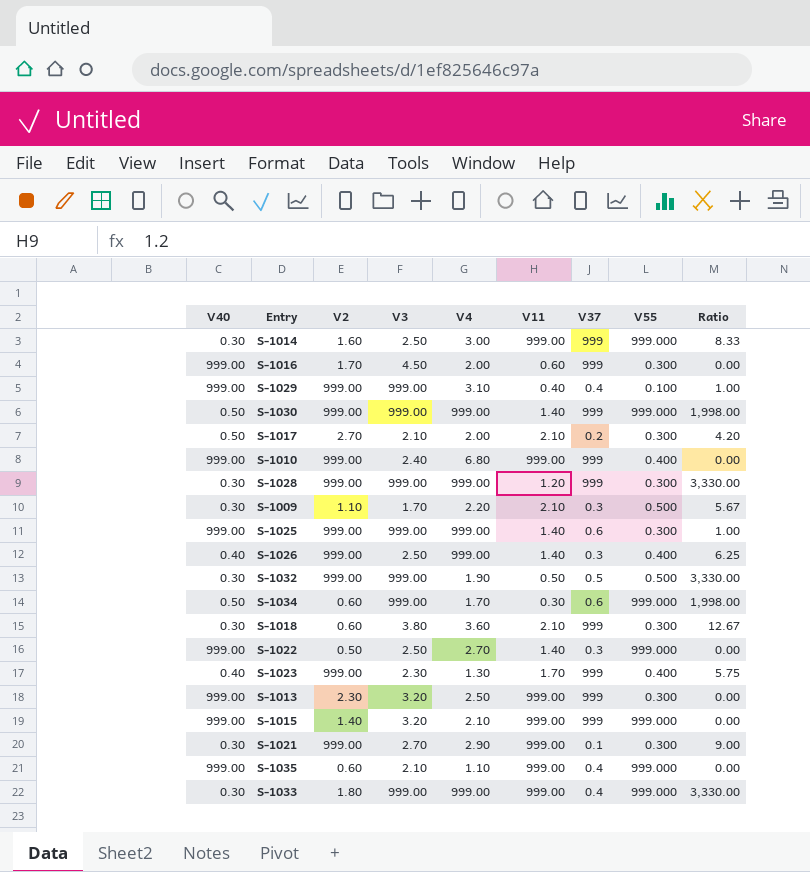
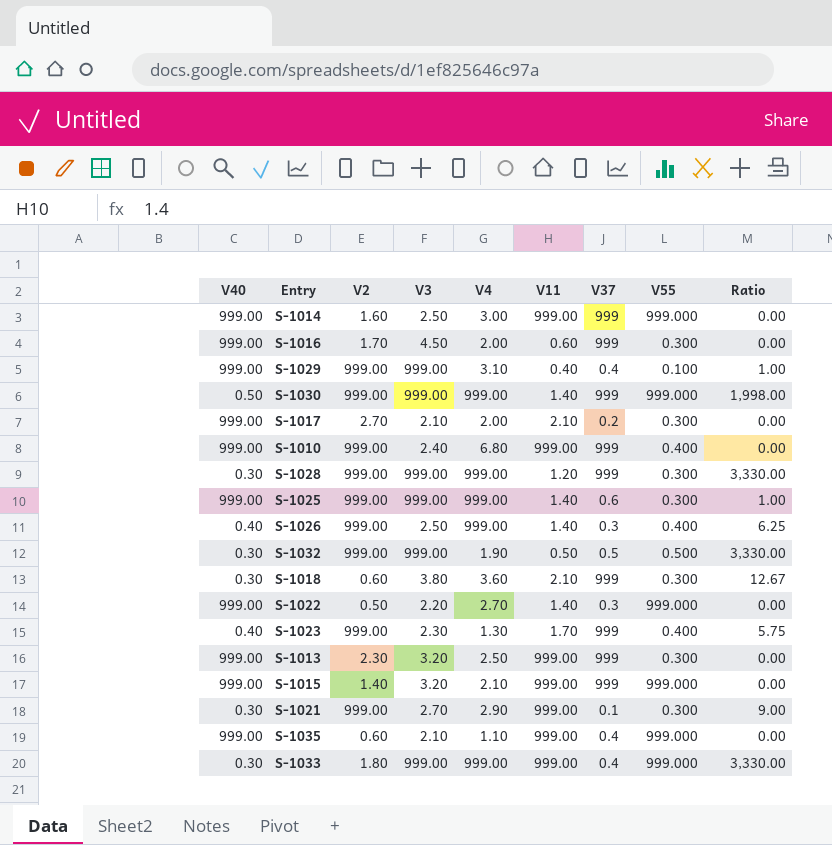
row S-1009: 0.30 | 1.10 | 1.70 | 2.20 | 2.10 | 0.3 | 0.500 | 5.67 -> none
row S-1034: 0.50 | 0.60 | 999.00 | 1.70 | 0.30 | 0.6 | 999.000 | 1,998.00 -> none
S-1014 | V40: 0.30 -> 999.00
S-1014 | Ratio: 8.33 -> 0.00
S-1017 | V40: 0.50 -> 999.00
S-1017 | Ratio: 4.20 -> 0.00
S-1022 | V3: 2.50 -> 2.20

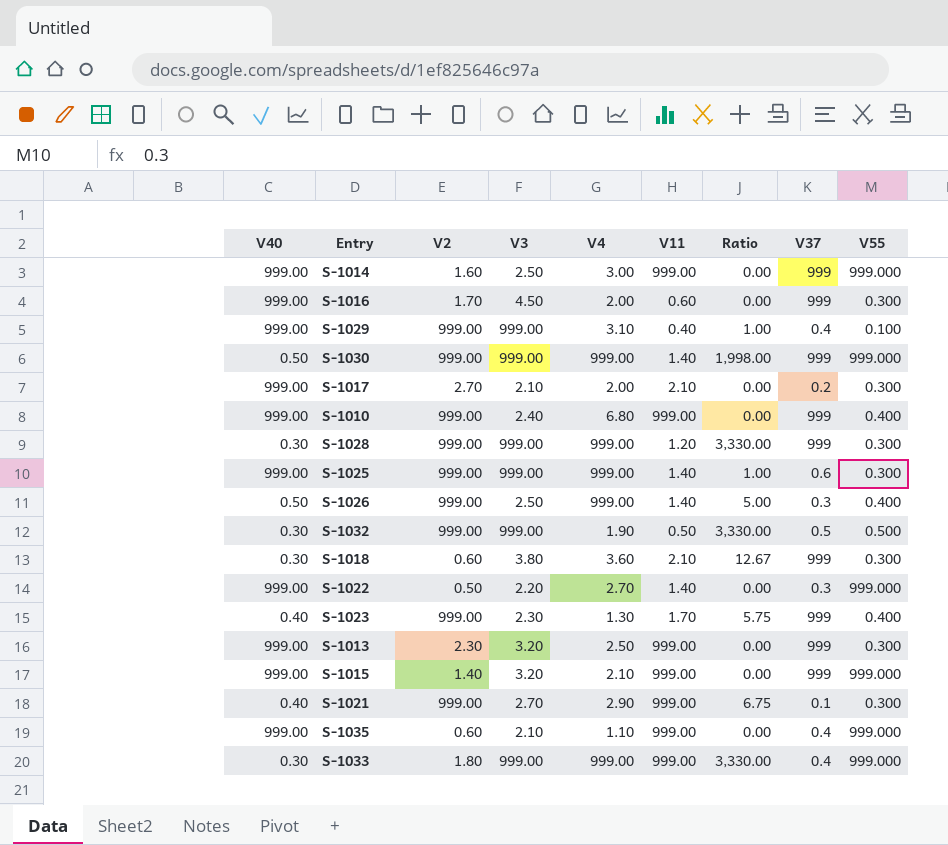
column Ratio | position: 9 -> 7
S-1026 | V40: 0.40 -> 0.50
S-1026 | Ratio: 6.25 -> 5.00
S-1021 | V40: 0.30 -> 0.40
S-1021 | Ratio: 9.00 -> 6.75

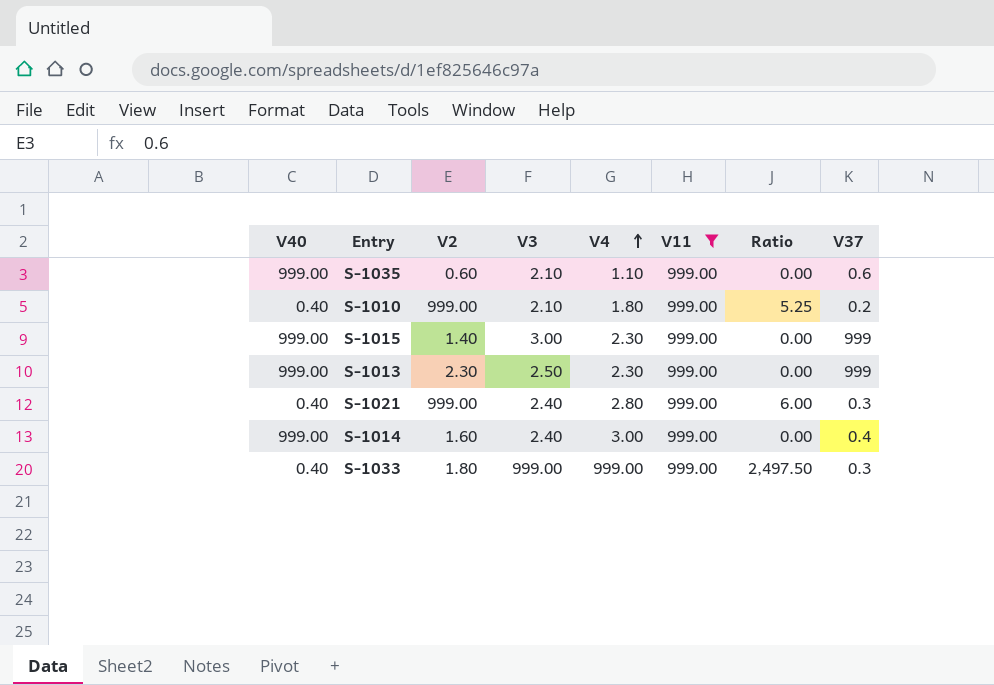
filter: none -> V11 = 999.00
row order: none -> V4 ascending
column V55 | position: 9 -> none
S-1035 | V37: 0.4 -> 0.6
S-1010 | V40: 999.00 -> 0.40
S-1010 | V3: 2.40 -> 2.10
S-1010 | V4: 6.80 -> 1.80
S-1010 | Ratio: 0.00 -> 5.25
S-1010 | V37: 999 -> 0.2
S-1015 | V3: 3.20 -> 3.00
S-1015 | V4: 2.10 -> 2.30
S-1013 | V3: 3.20 -> 2.50
S-1013 | V4: 2.50 -> 2.30
S-1021 | V3: 2.70 -> 2.40
S-1021 | V4: 2.90 -> 2.80
S-1021 | Ratio: 6.75 -> 6.00
S-1021 | V37: 0.1 -> 0.3
S-1014 | V3: 2.50 -> 2.40
S-1014 | V37: 999 -> 0.4
S-1033 | V40: 0.30 -> 0.40
S-1033 | Ratio: 3,330.00 -> 2,497.50
S-1033 | V37: 0.4 -> 0.3

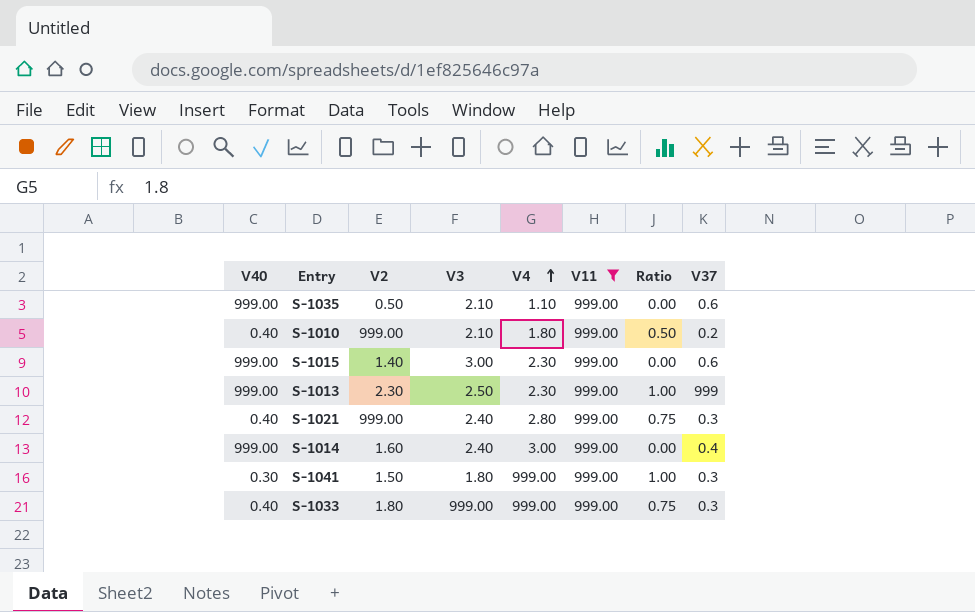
column Ratio | formula: [V3] / [V40] -> [V37] / [V40]
S-1035 | V2: 0.60 -> 0.50
S-1015 | V37: 999 -> 0.6
row S-1041: none -> 0.30 | 1.50 | 1.80 | 999.00 | 999.00 | 1.00 | 0.3

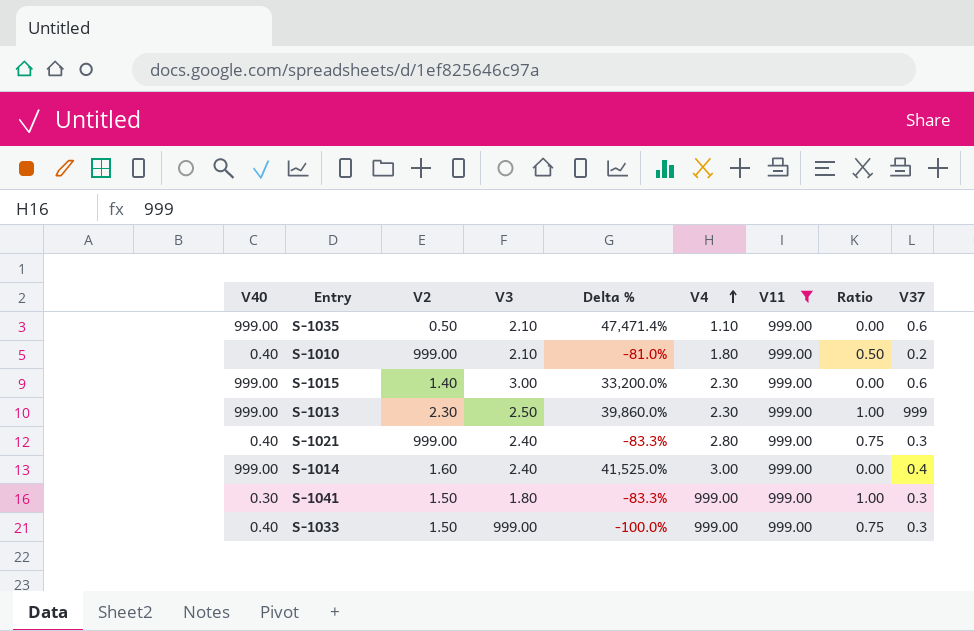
column Delta % | formula: none -> ([V40] - [V3]) / [V3]
S-1033 | V2: 1.80 -> 1.50

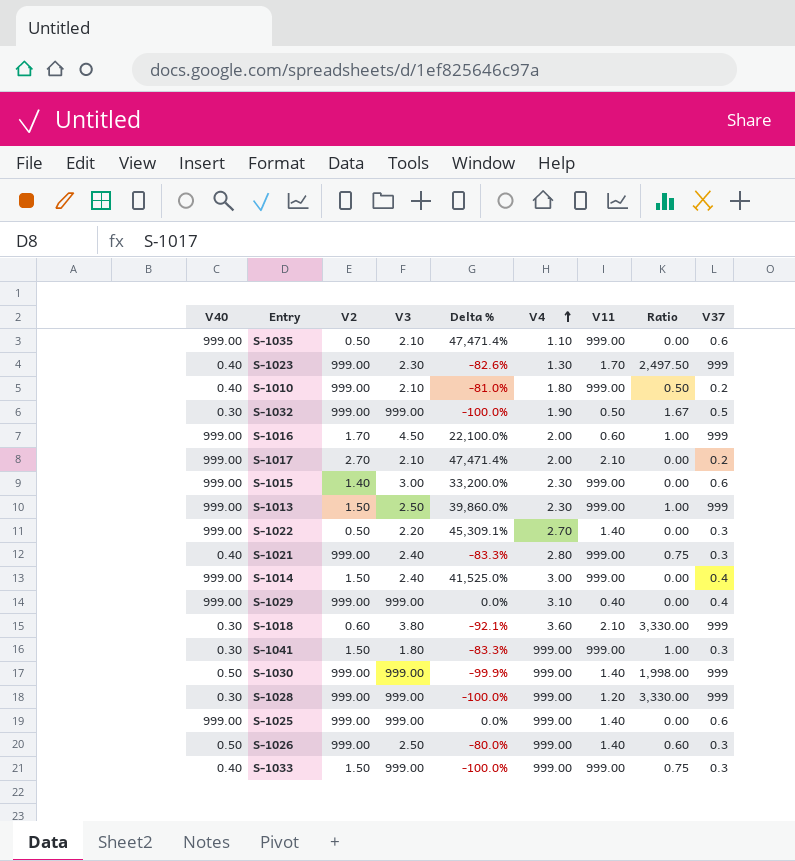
filter: V11 = 999.00 -> none
S-1013 | V2: 2.30 -> 1.50
S-1014 | V2: 1.60 -> 1.50

